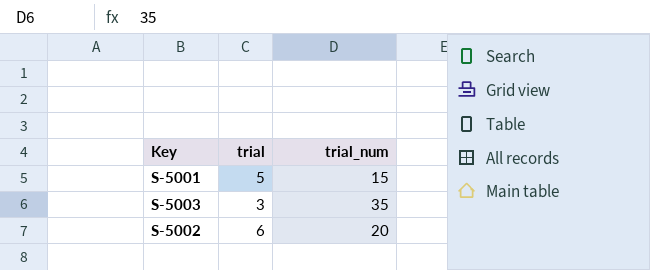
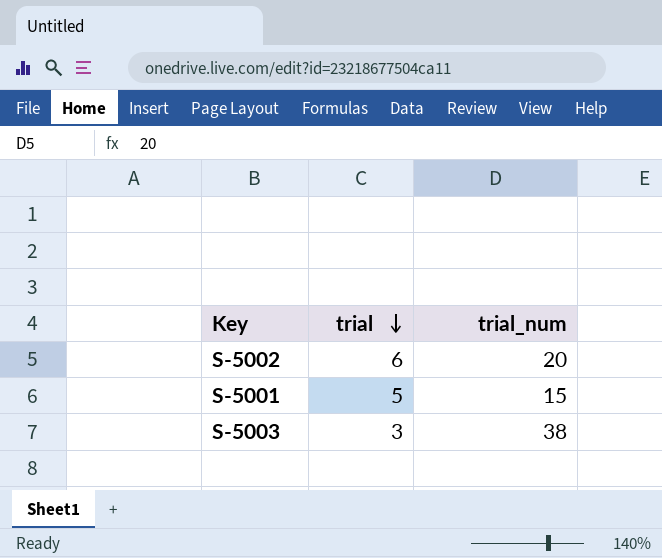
row order: none -> trial descending
S-5003 | trial_num: 35 -> 38

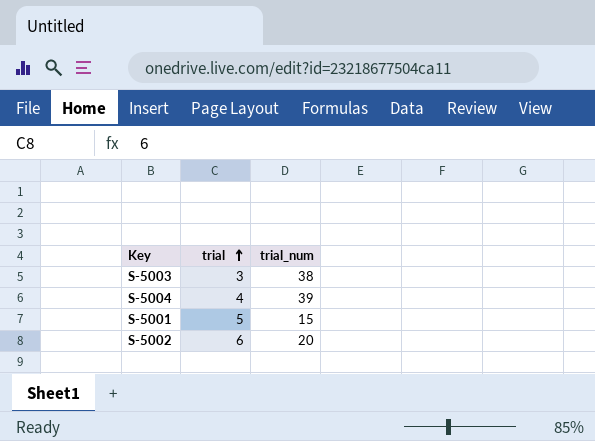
row order: trial descending -> trial ascending
row S-5004: none -> 4 | 39

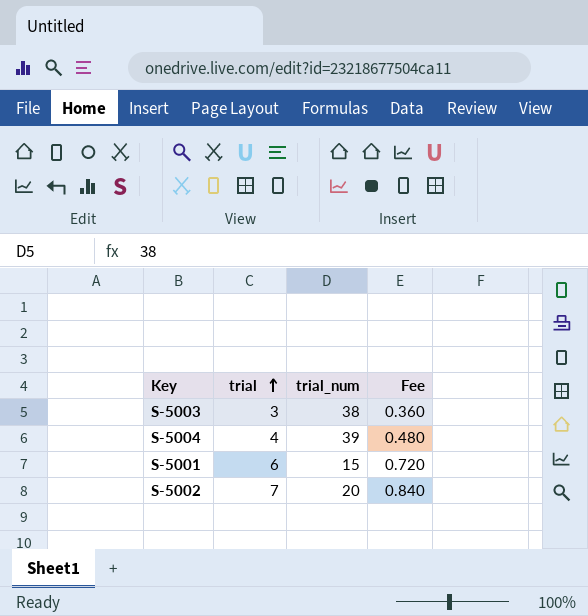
column Fee | formula: none -> [trial] * 0.12
S-5001 | trial: 5 -> 6
S-5002 | trial: 6 -> 7

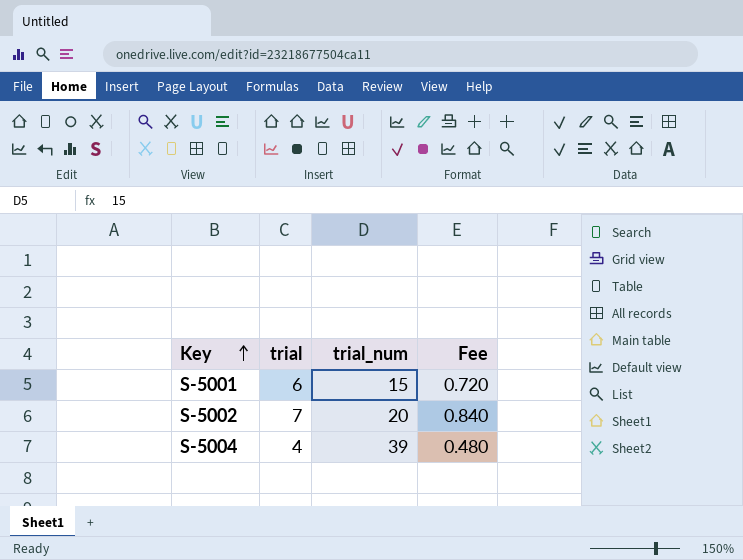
row order: trial ascending -> Key ascending
row S-5003: 3 | 38 | 0.360 -> none

